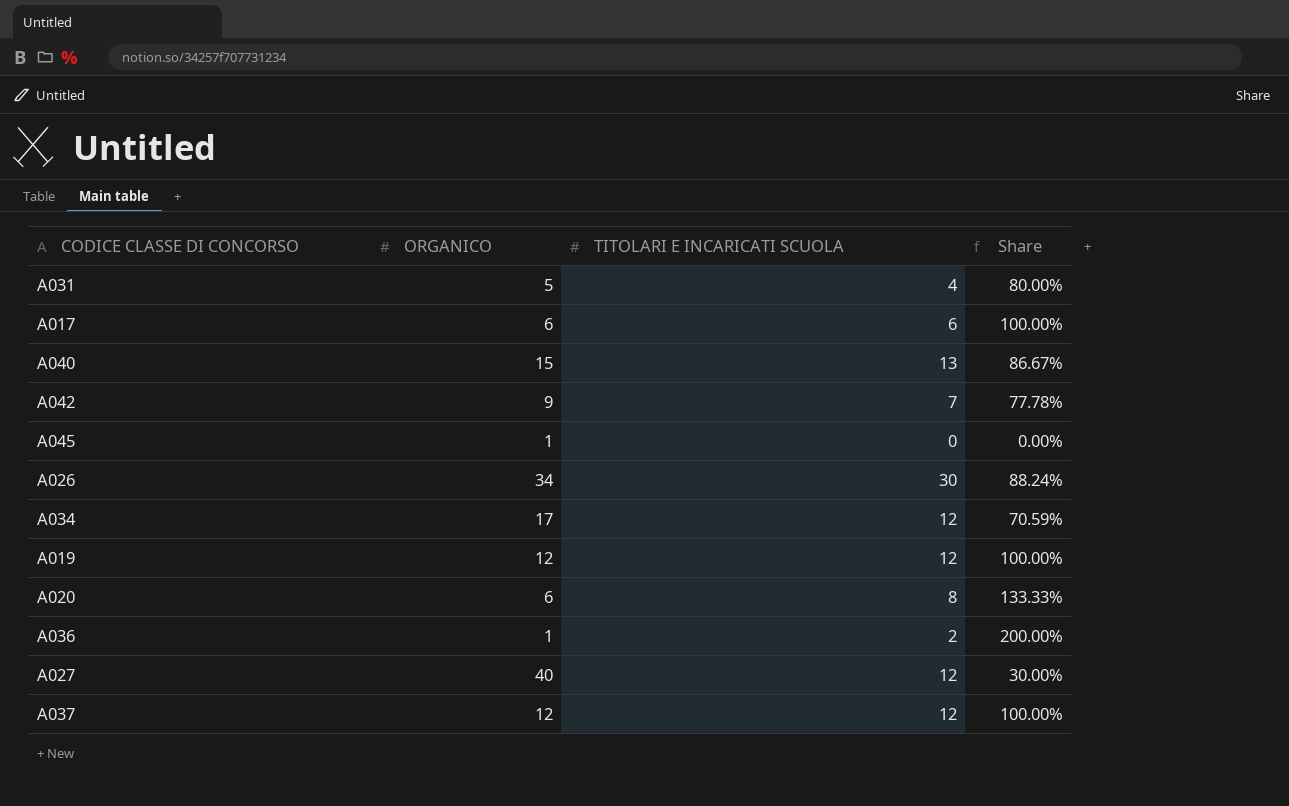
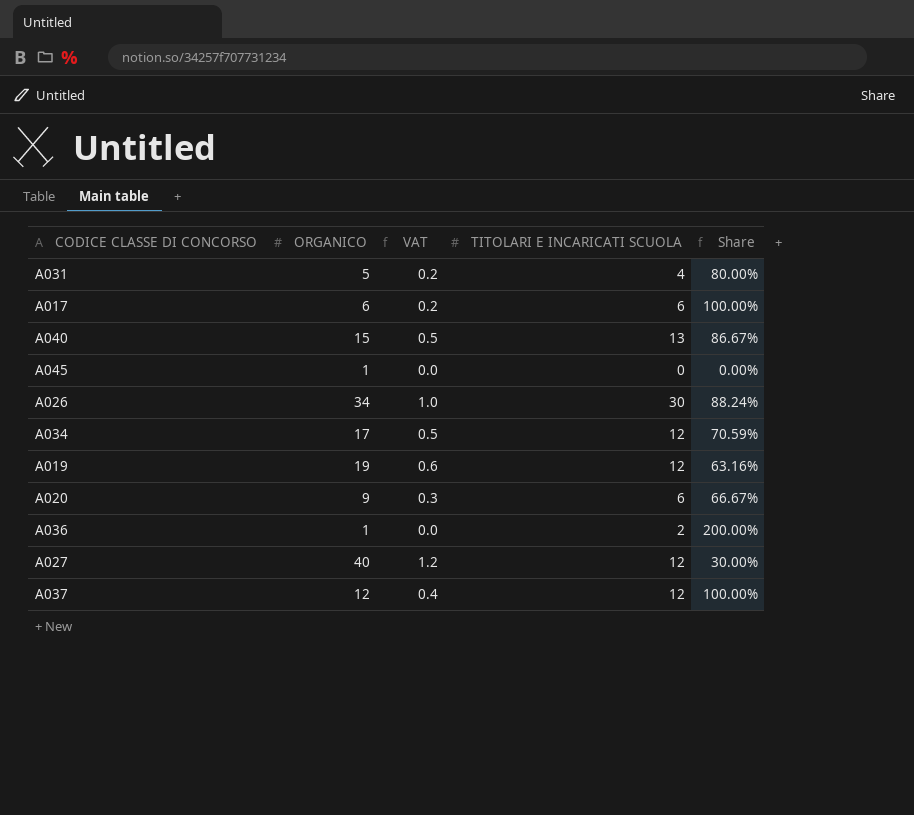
column VAT | formula: none -> [ORGANICO] * 0.03
row A042: 9 | 7 | 77.78% -> none
A019 | ORGANICO: 12 -> 19
A019 | Share: 100.00% -> 63.16%
A020 | ORGANICO: 6 -> 9
A020 | TITOLARI E INCARICATI SCUOLA: 8 -> 6
A020 | Share: 133.33% -> 66.67%

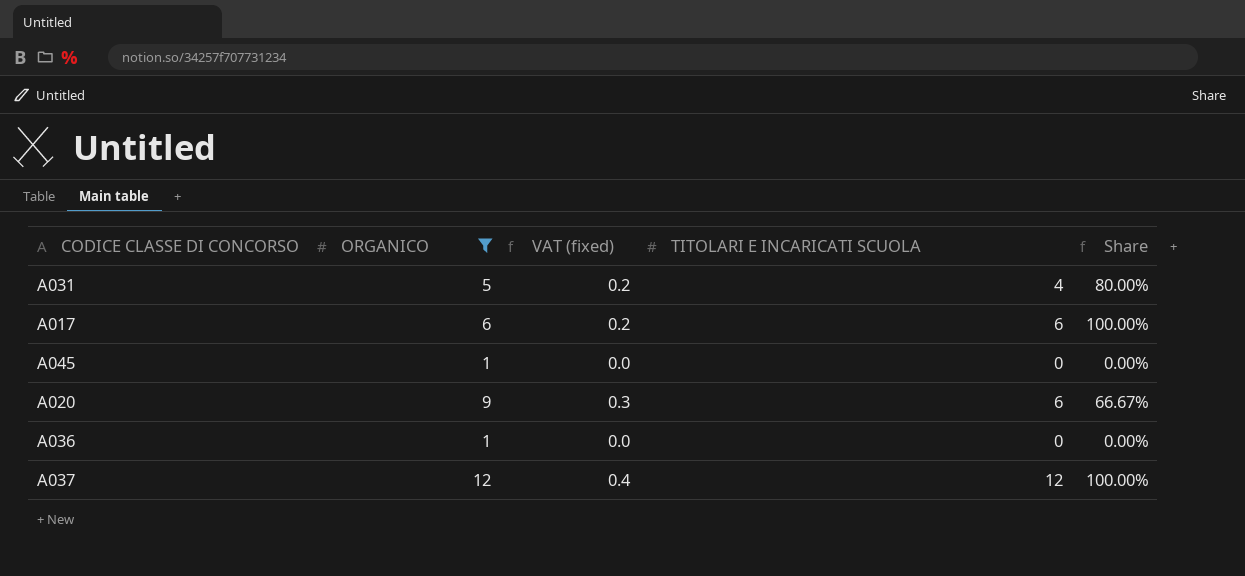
filter: none -> ORGANICO <= 12
column name: VAT -> VAT (fixed)
A036 | TITOLARI E INCARICATI SCUOLA: 2 -> 0
A036 | Share: 200.00% -> 0.00%

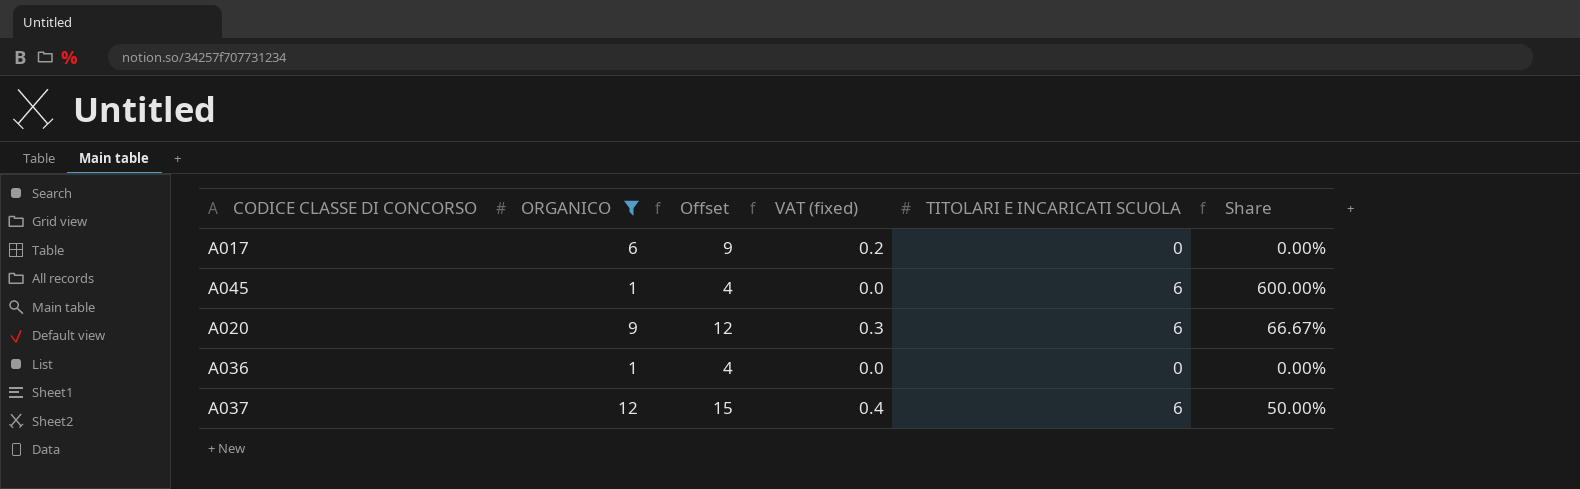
column Offset | formula: none -> [ORGANICO] + 3
row A031: 5 | 0.2 | 4 | 80.00% -> none
A017 | TITOLARI E INCARICATI SCUOLA: 6 -> 0
A017 | Share: 100.00% -> 0.00%
A045 | TITOLARI E INCARICATI SCUOLA: 0 -> 6
A045 | Share: 0.00% -> 600.00%
A037 | TITOLARI E INCARICATI SCUOLA: 12 -> 6
A037 | Share: 100.00% -> 50.00%

